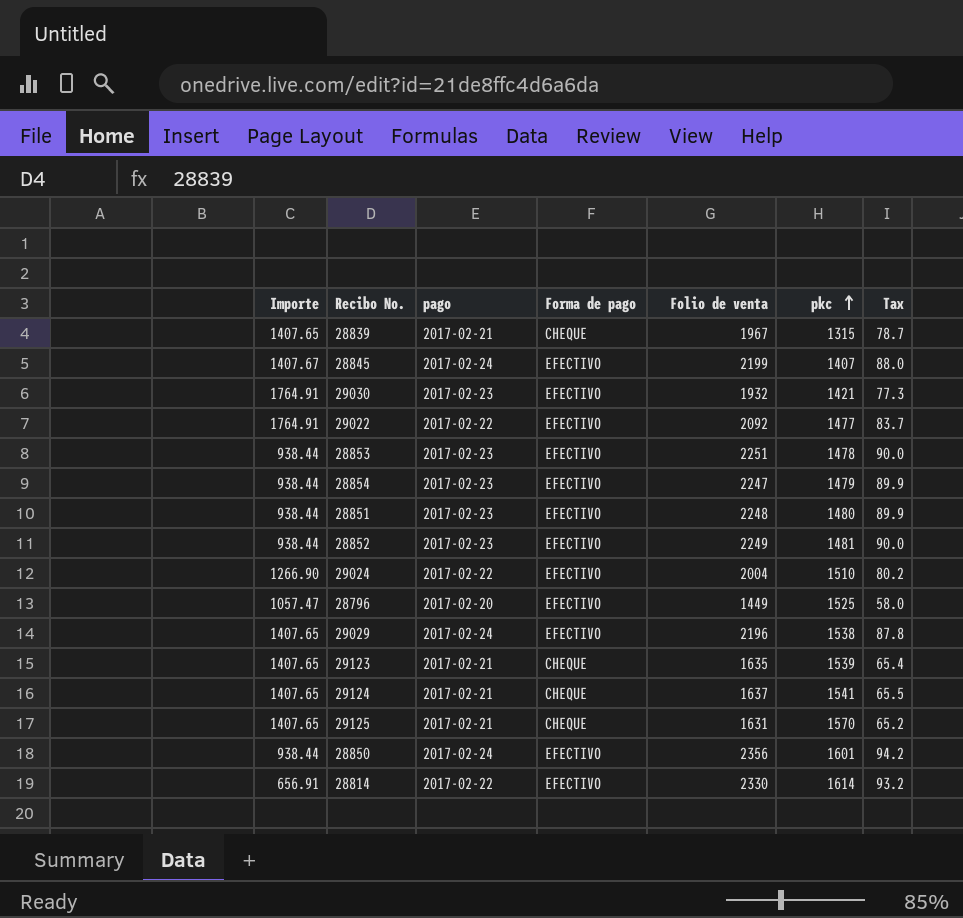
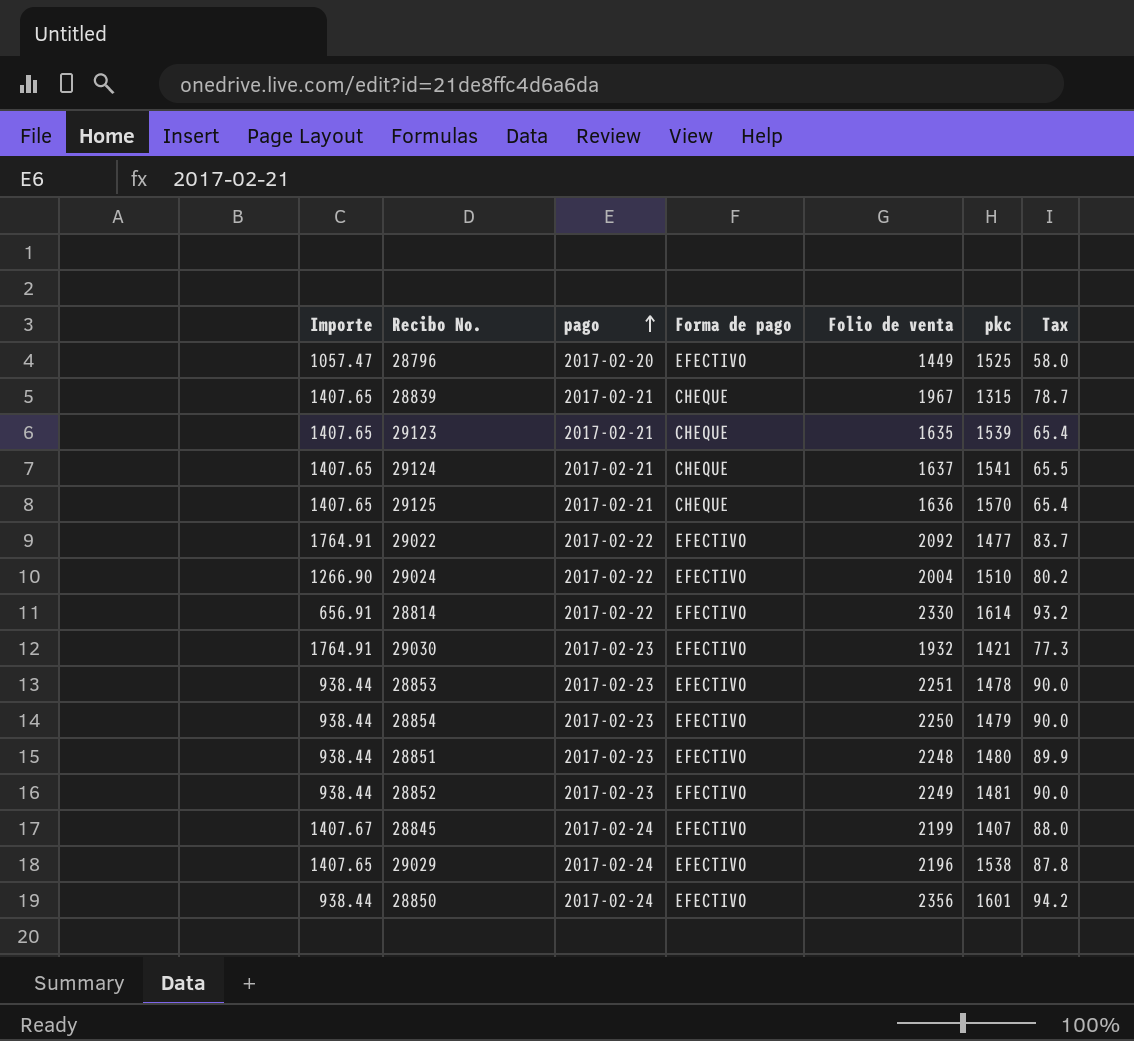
row order: pkc ascending -> pago ascending
29125 | Folio de venta: 1631 -> 1636
29125 | Tax: 65.2 -> 65.4
28854 | Folio de venta: 2247 -> 2250
28854 | Tax: 89.9 -> 90.0

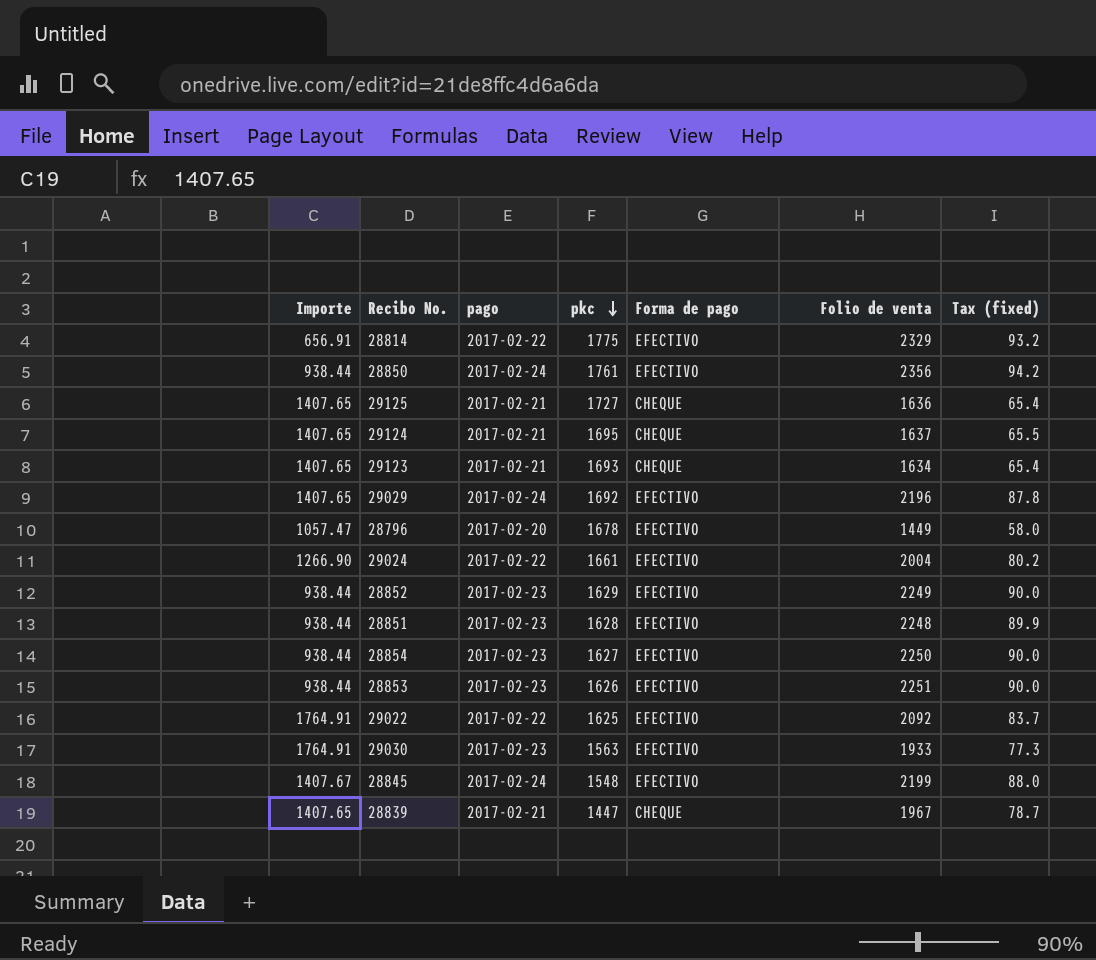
row order: pago ascending -> pkc descending
column pkc | position: 6 -> 4
column name: Tax -> Tax (fixed)
28814 | pkc: 1614 -> 1775
28814 | Folio de venta: 2330 -> 2329
28850 | pkc: 1601 -> 1761
29125 | pkc: 1570 -> 1727
29124 | pkc: 1541 -> 1695
29123 | pkc: 1539 -> 1693
29123 | Folio de venta: 1635 -> 1634
29029 | pkc: 1538 -> 1692
28796 | pkc: 1525 -> 1678
29024 | pkc: 1510 -> 1661
28852 | pkc: 1481 -> 1629
28851 | pkc: 1480 -> 1628
28854 | pkc: 1479 -> 1627
28853 | pkc: 1478 -> 1626
29022 | pkc: 1477 -> 1625
29030 | pkc: 1421 -> 1563
29030 | Folio de venta: 1932 -> 1933
28845 | pkc: 1407 -> 1548
28839 | pkc: 1315 -> 1447

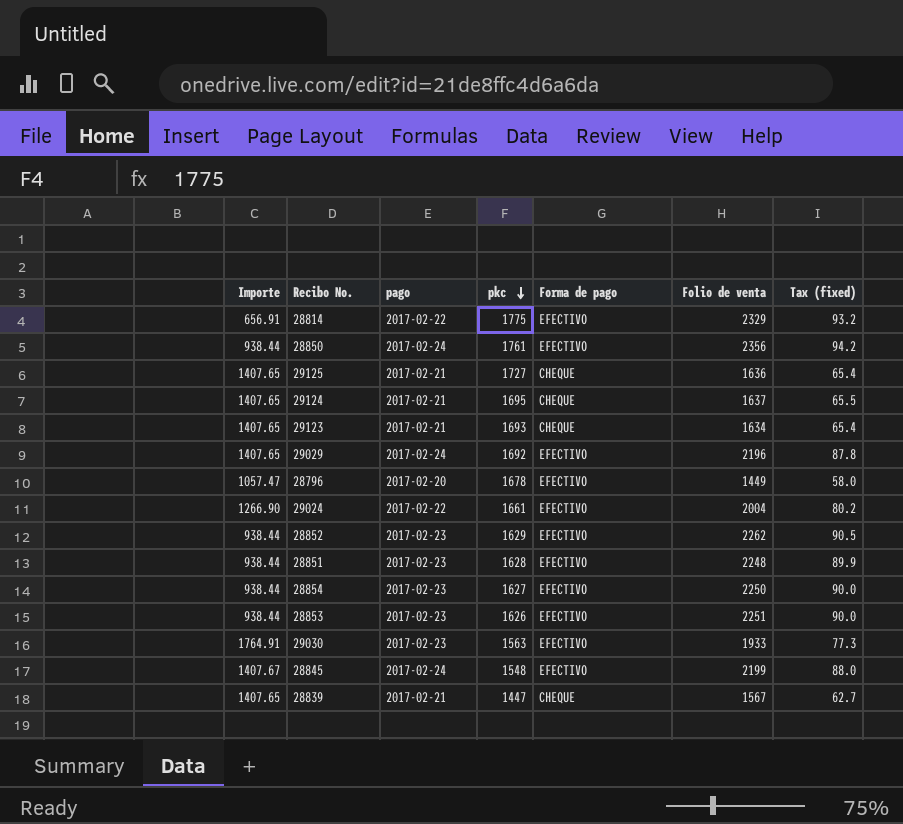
row 29022: 1764.91 | 2017-02-22 | 1625 | EFECTIVO | 2092 | 83.7 -> none
28852 | Folio de venta: 2249 -> 2262
28852 | Tax (fixed): 90.0 -> 90.5
28839 | Folio de venta: 1967 -> 1567
28839 | Tax (fixed): 78.7 -> 62.7

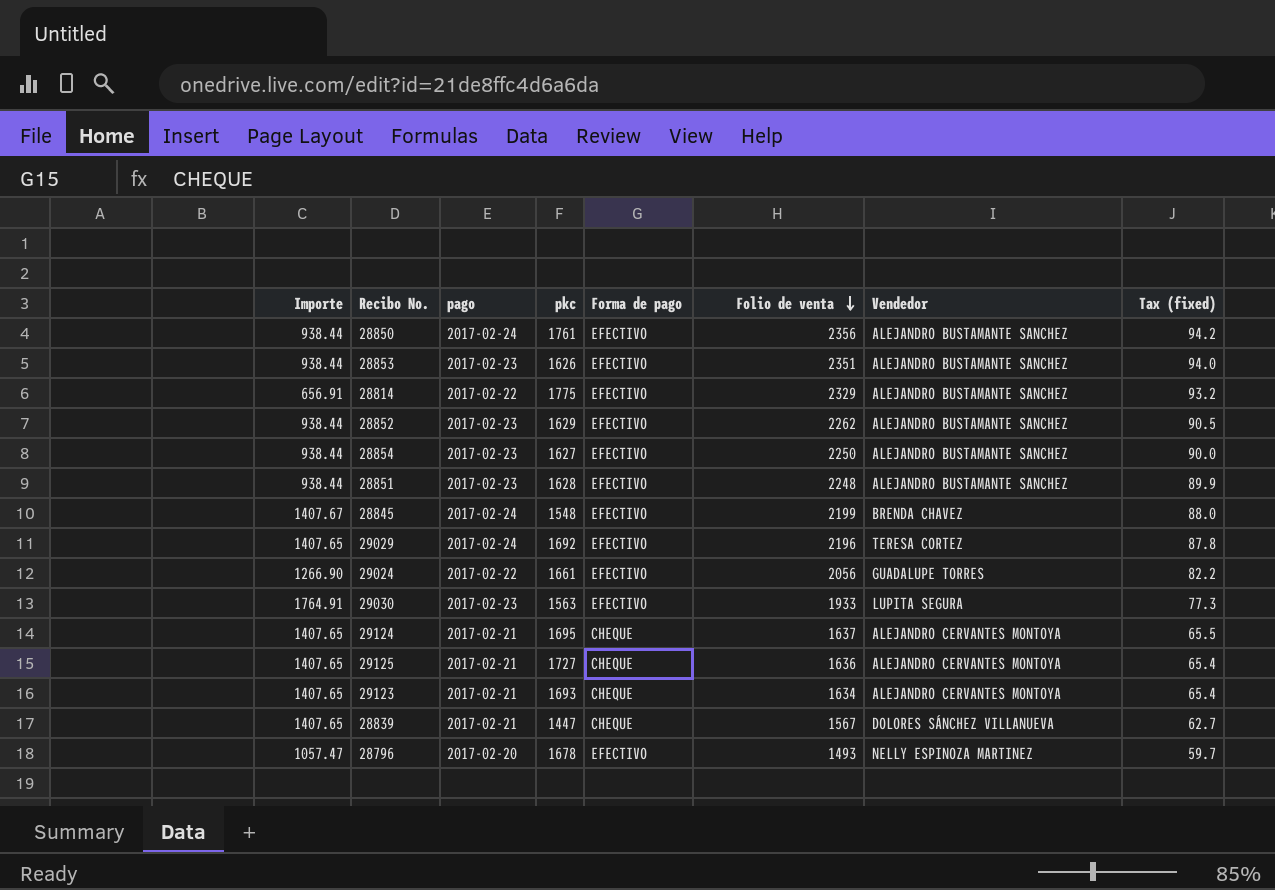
row order: pkc descending -> Folio de venta descending
column Vendedor | position: none -> 7
28853 | Folio de venta: 2251 -> 2351
28853 | Tax (fixed): 90.0 -> 94.0
29024 | Folio de venta: 2004 -> 2056
29024 | Tax (fixed): 80.2 -> 82.2
28796 | Folio de venta: 1449 -> 1493
28796 | Tax (fixed): 58.0 -> 59.7

